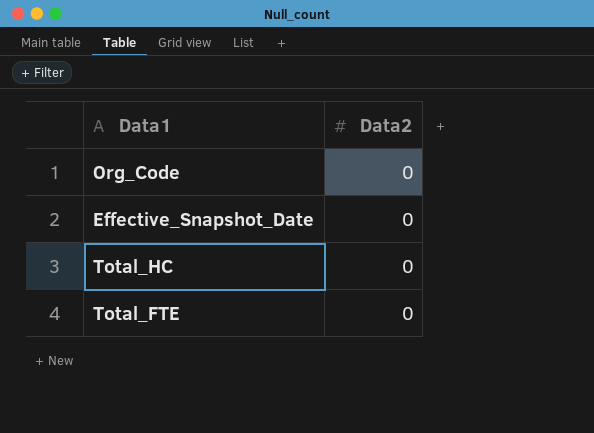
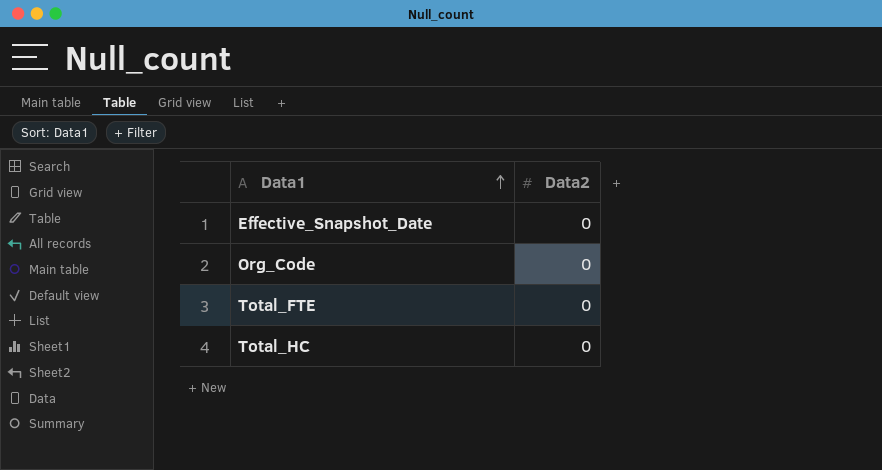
row order: none -> Data1 ascending

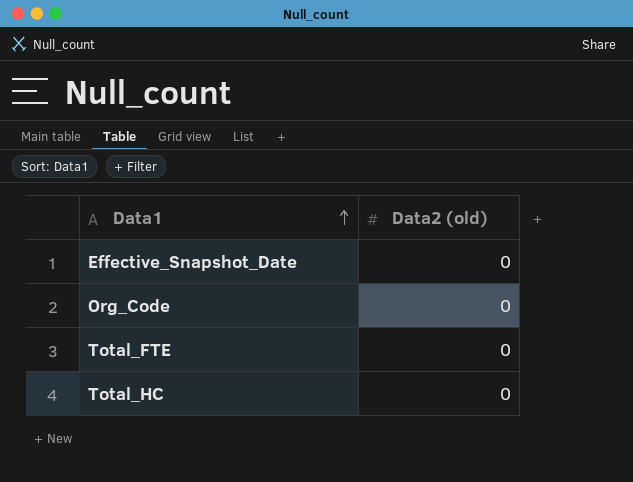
column name: Data2 -> Data2 (old)

